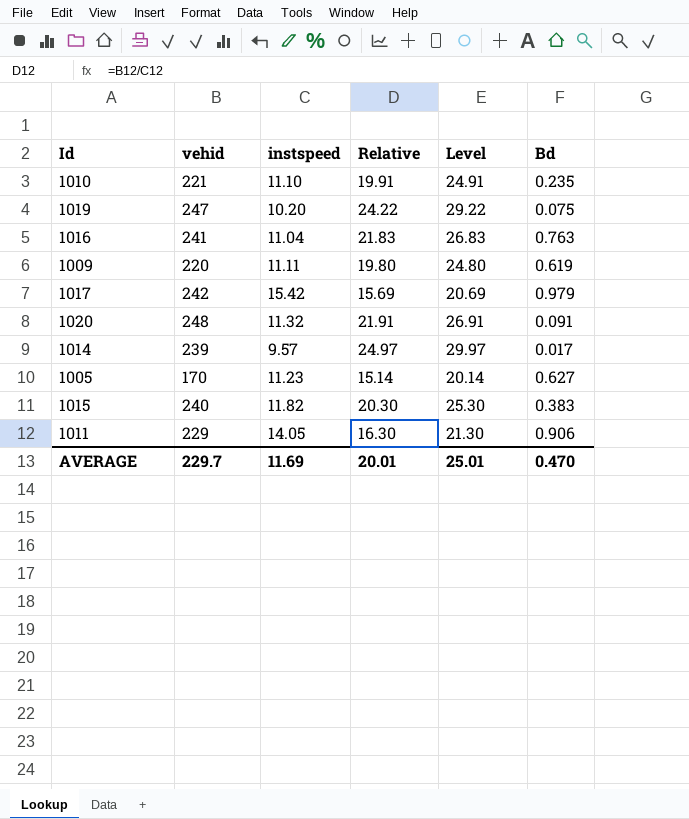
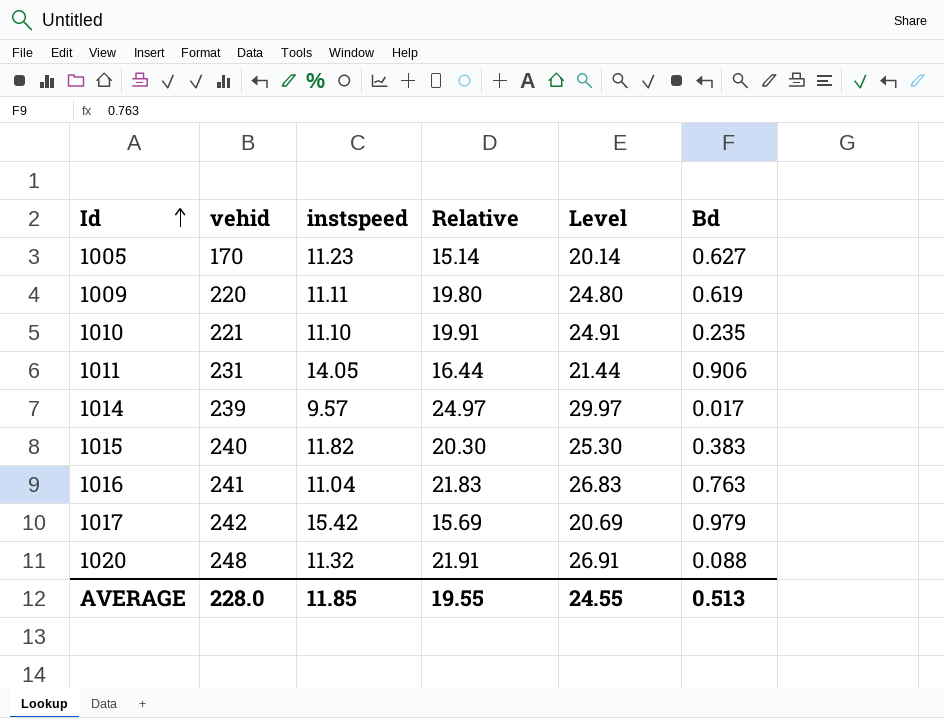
row order: none -> Id ascending
row 1019: 247 | 10.20 | 24.22 | 29.22 | 0.075 -> none
1011 | vehid: 229 -> 231
1011 | Relative: 16.30 -> 16.44
1011 | Level: 21.30 -> 21.44
1020 | Bd: 0.091 -> 0.088
AVERAGE | vehid: 229.7 -> 228.0
AVERAGE | instspeed: 11.69 -> 11.85
AVERAGE | Relative: 20.01 -> 19.55
AVERAGE | Level: 25.01 -> 24.55
AVERAGE | Bd: 0.470 -> 0.513

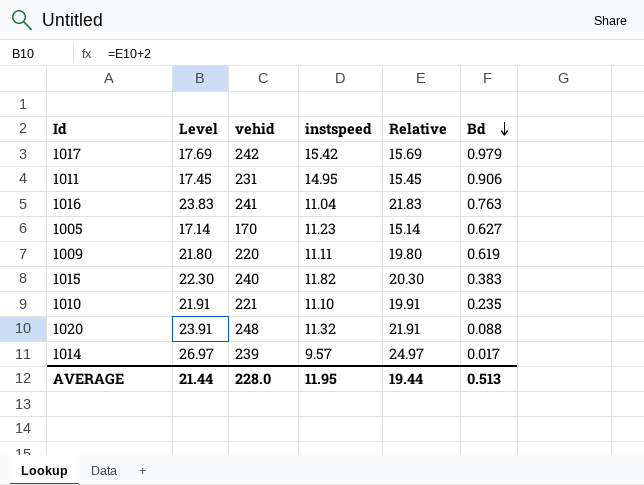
row order: Id ascending -> Bd descending
column Level | formula: [Relative] + 5 -> [Relative] + 2
column Level | position: 5 -> 2
1011 | instspeed: 14.05 -> 14.95
1011 | Relative: 16.44 -> 15.45
AVERAGE | Level: 24.55 -> 21.44
AVERAGE | instspeed: 11.85 -> 11.95
AVERAGE | Relative: 19.55 -> 19.44

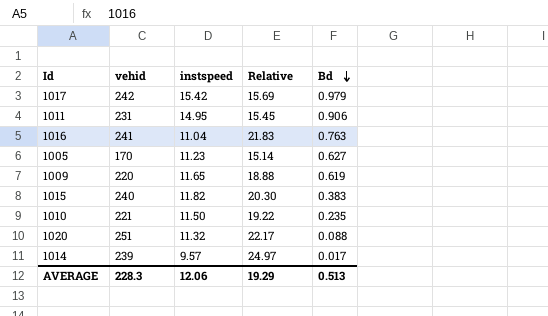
column Level | formula: [Relative] + 2 -> none
1009 | instspeed: 11.11 -> 11.65
1009 | Relative: 19.80 -> 18.88
1010 | instspeed: 11.10 -> 11.50
1010 | Relative: 19.91 -> 19.22
1020 | vehid: 248 -> 251
1020 | Relative: 21.91 -> 22.17
AVERAGE | vehid: 228.0 -> 228.3
AVERAGE | instspeed: 11.95 -> 12.06
AVERAGE | Relative: 19.44 -> 19.29

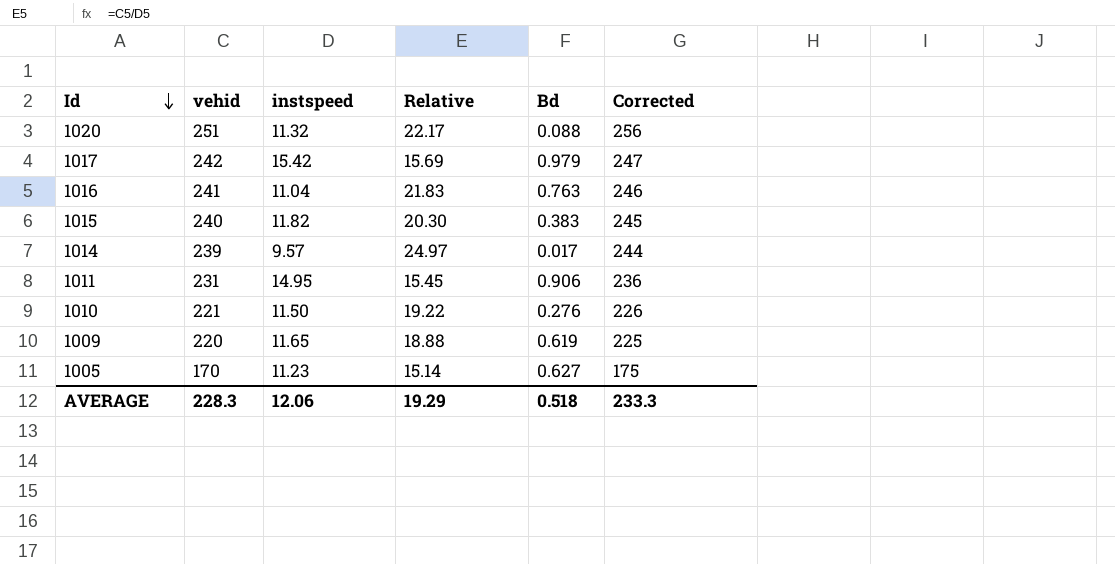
row order: Bd descending -> Id descending
column Corrected | formula: none -> [vehid] + 5
1010 | Bd: 0.235 -> 0.276
AVERAGE | Bd: 0.513 -> 0.518

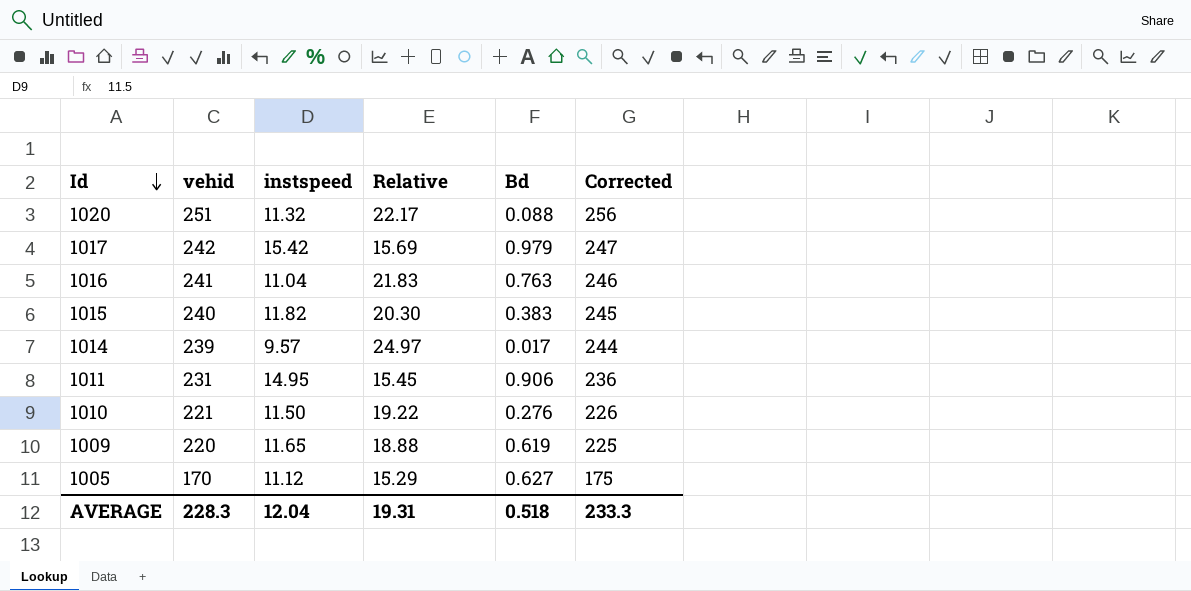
1005 | instspeed: 11.23 -> 11.12
1005 | Relative: 15.14 -> 15.29
AVERAGE | instspeed: 12.06 -> 12.04
AVERAGE | Relative: 19.29 -> 19.31

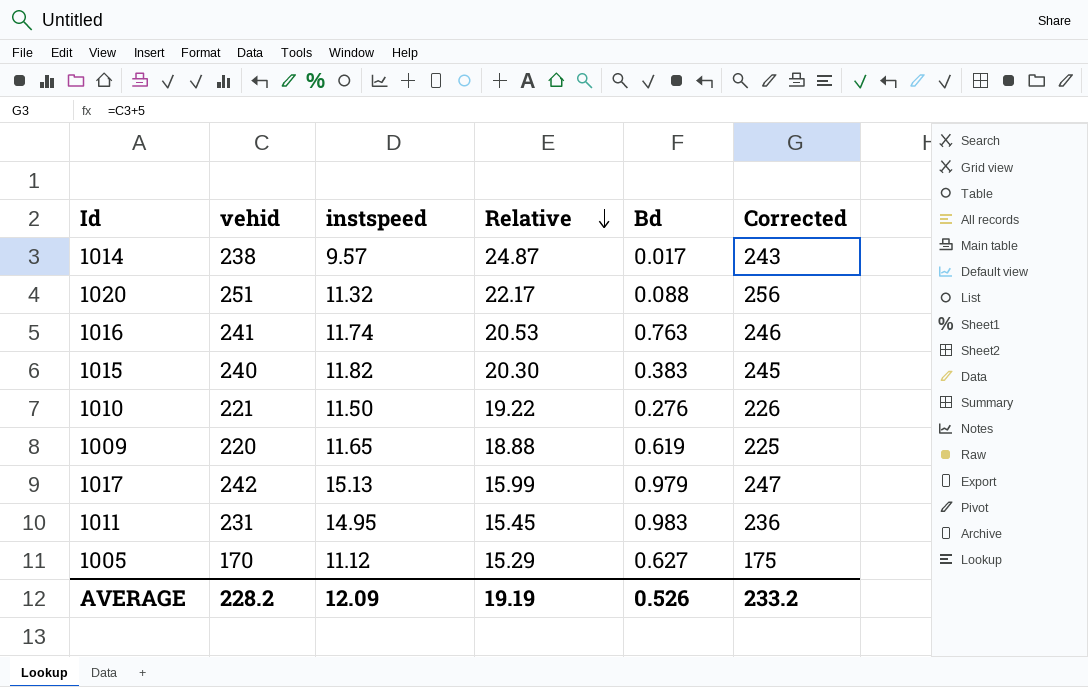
row order: Id descending -> Relative descending
1014 | vehid: 239 -> 238
1014 | Relative: 24.97 -> 24.87
1014 | Corrected: 244 -> 243
1016 | instspeed: 11.04 -> 11.74
1016 | Relative: 21.83 -> 20.53
1017 | instspeed: 15.42 -> 15.13
1017 | Relative: 15.69 -> 15.99
1011 | Bd: 0.906 -> 0.983
AVERAGE | vehid: 228.3 -> 228.2
AVERAGE | instspeed: 12.04 -> 12.09
AVERAGE | Relative: 19.31 -> 19.19
AVERAGE | Bd: 0.518 -> 0.526
AVERAGE | Corrected: 233.3 -> 233.2

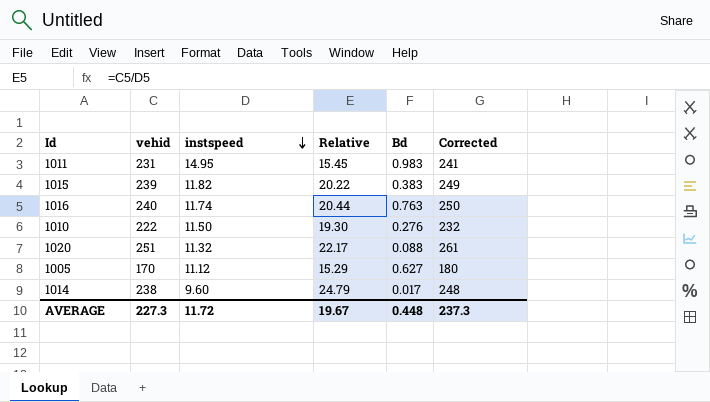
row order: Relative descending -> instspeed descending
column Corrected | formula: [vehid] + 5 -> [vehid] + 10
row 1009: 220 | 11.65 | 18.88 | 0.619 | 225 -> none
row 1017: 242 | 15.13 | 15.99 | 0.979 | 247 -> none
1015 | vehid: 240 -> 239
1015 | Relative: 20.30 -> 20.22
1016 | vehid: 241 -> 240
1016 | Relative: 20.53 -> 20.44
1010 | vehid: 221 -> 222
1010 | Relative: 19.22 -> 19.30
1014 | instspeed: 9.57 -> 9.60
1014 | Relative: 24.87 -> 24.79
AVERAGE | vehid: 228.2 -> 227.3
AVERAGE | instspeed: 12.09 -> 11.72
AVERAGE | Relative: 19.19 -> 19.67
AVERAGE | Bd: 0.526 -> 0.448
AVERAGE | Corrected: 233.2 -> 237.3

